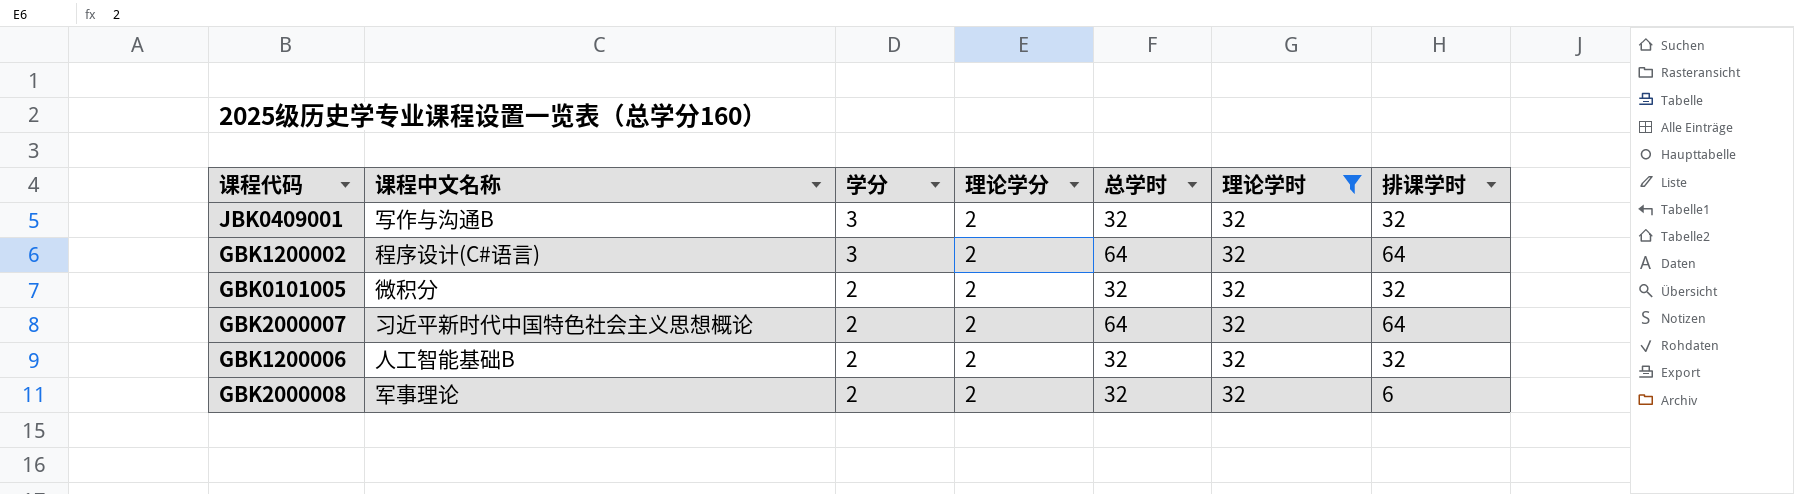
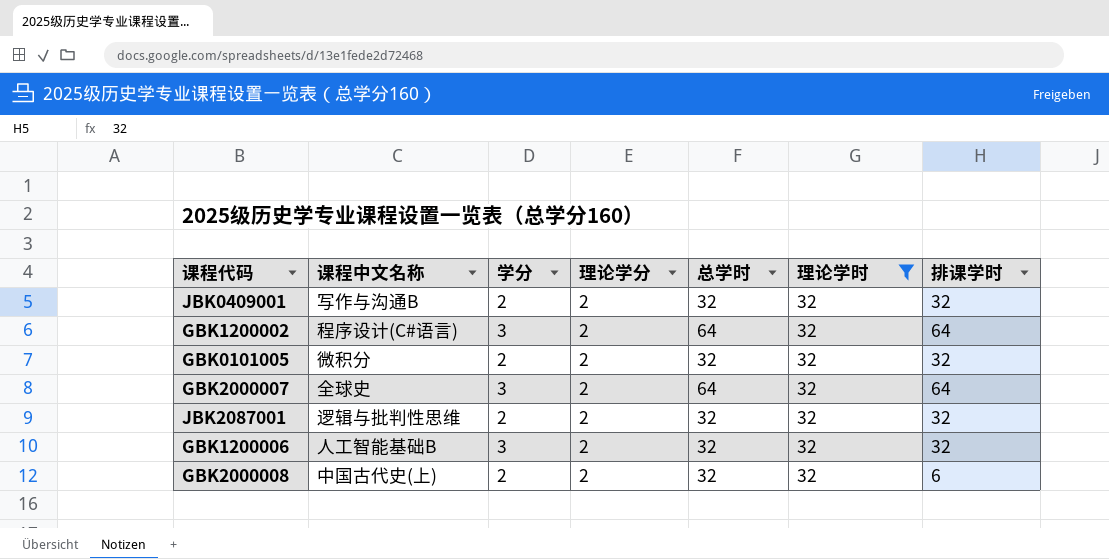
JBK0409001 | 学分: 3 -> 2
GBK2000007 | 课程中文名称: 习近平新时代中国特色社会主义思想概论 -> 全球史
GBK2000007 | 学分: 2 -> 3
row JBK2087001: none -> 逻辑与批判性思维 | 2 | 2 | 32 | 32 | 32
GBK1200006 | 学分: 2 -> 3
GBK2000008 | 课程中文名称: 军事理论 -> 中国古代史(上)

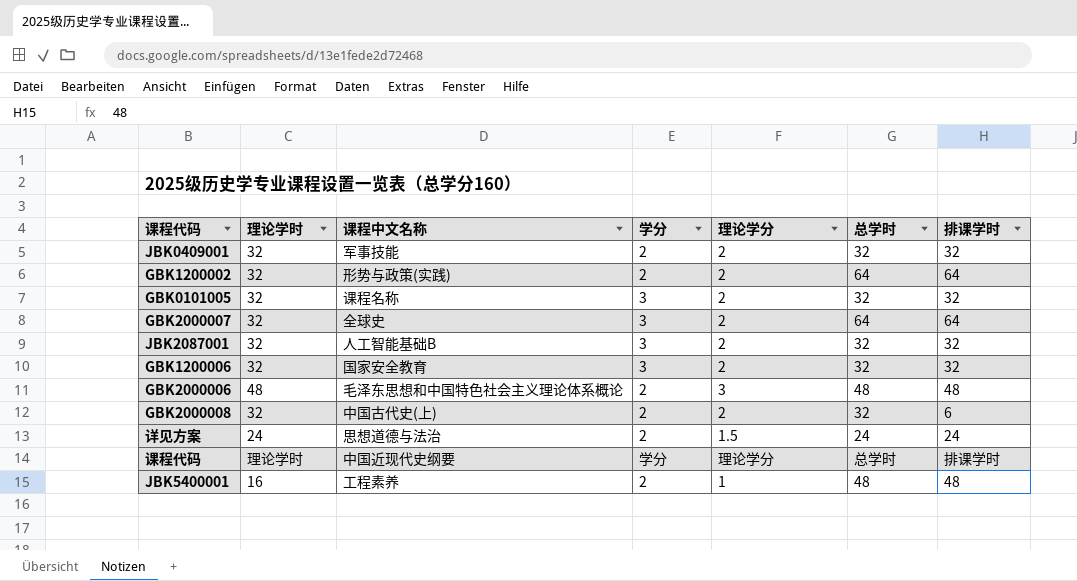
filter: 理论学时 = 32 -> none
column 理论学时 | position: 6 -> 2
JBK0409001 | 课程中文名称: 写作与沟通B -> 军事技能
GBK1200002 | 课程中文名称: 程序设计(C#语言) -> 形势与政策(实践)
GBK1200002 | 学分: 3 -> 2
GBK0101005 | 课程中文名称: 微积分 -> 课程名称
GBK0101005 | 学分: 2 -> 3
JBK2087001 | 课程中文名称: 逻辑与批判性思维 -> 人工智能基础B
JBK2087001 | 学分: 2 -> 3
GBK1200006 | 课程中文名称: 人工智能基础B -> 国家安全教育

